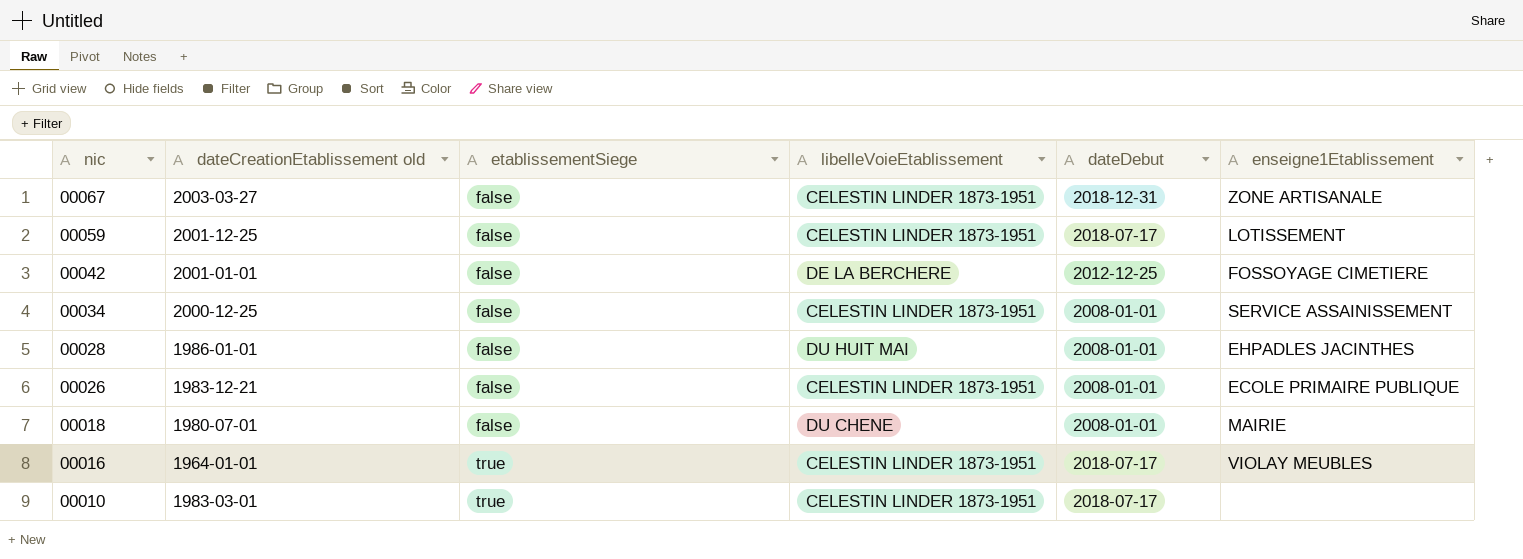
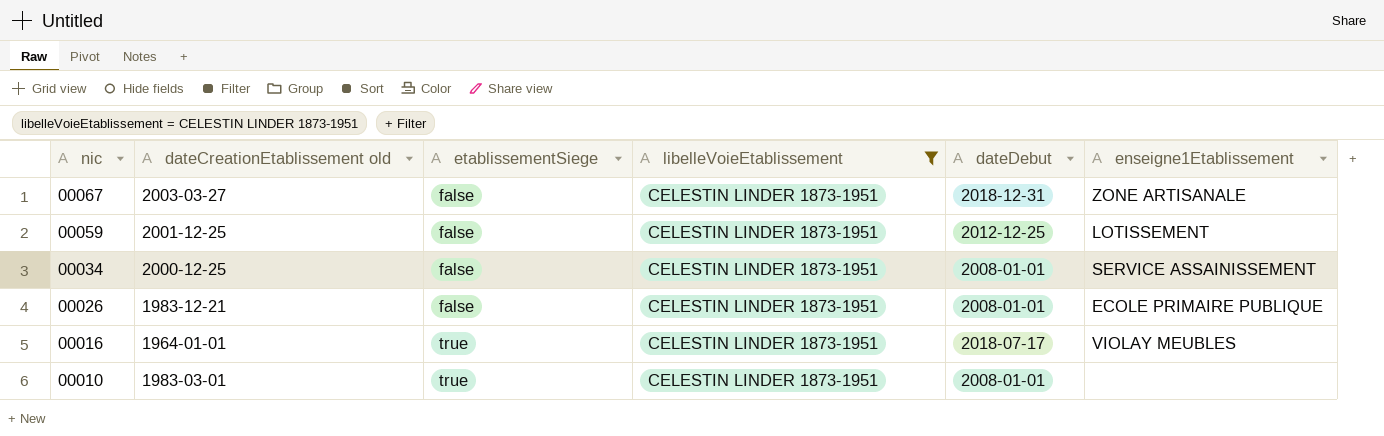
filter: none -> libelleVoieEtablissement = CELESTIN LINDER 1873-1951
00059 | dateDebut: 2018-07-17 -> 2012-12-25
00010 | dateDebut: 2018-07-17 -> 2008-01-01

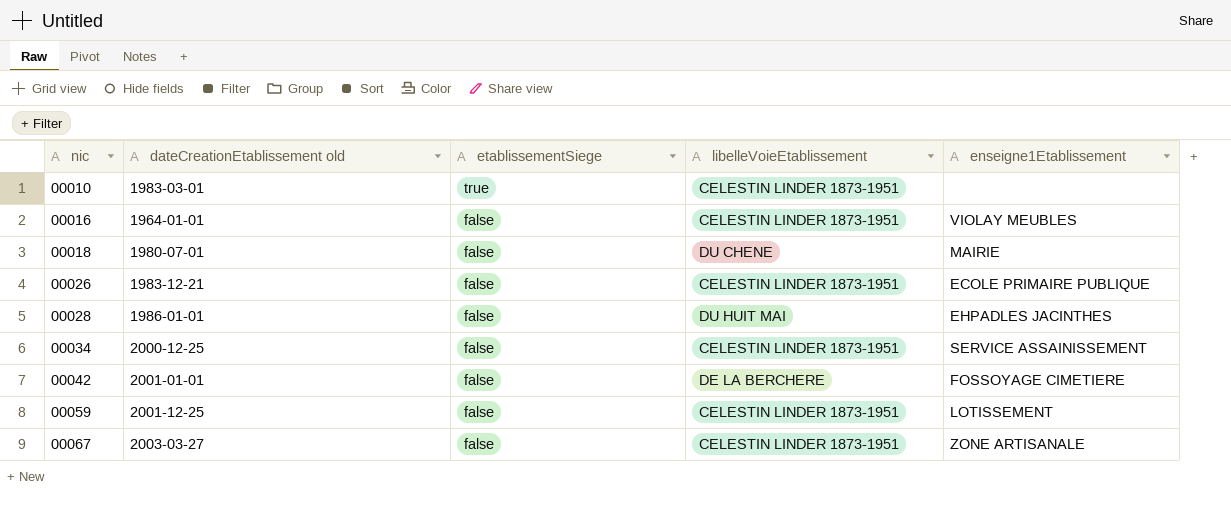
filter: libelleVoieEtablissement = CELESTIN LINDER 1873-1951 -> none
row order: nic descending -> nic ascending
column dateDebut | position: 5 -> none
00016 | etablissementSiege: true -> false

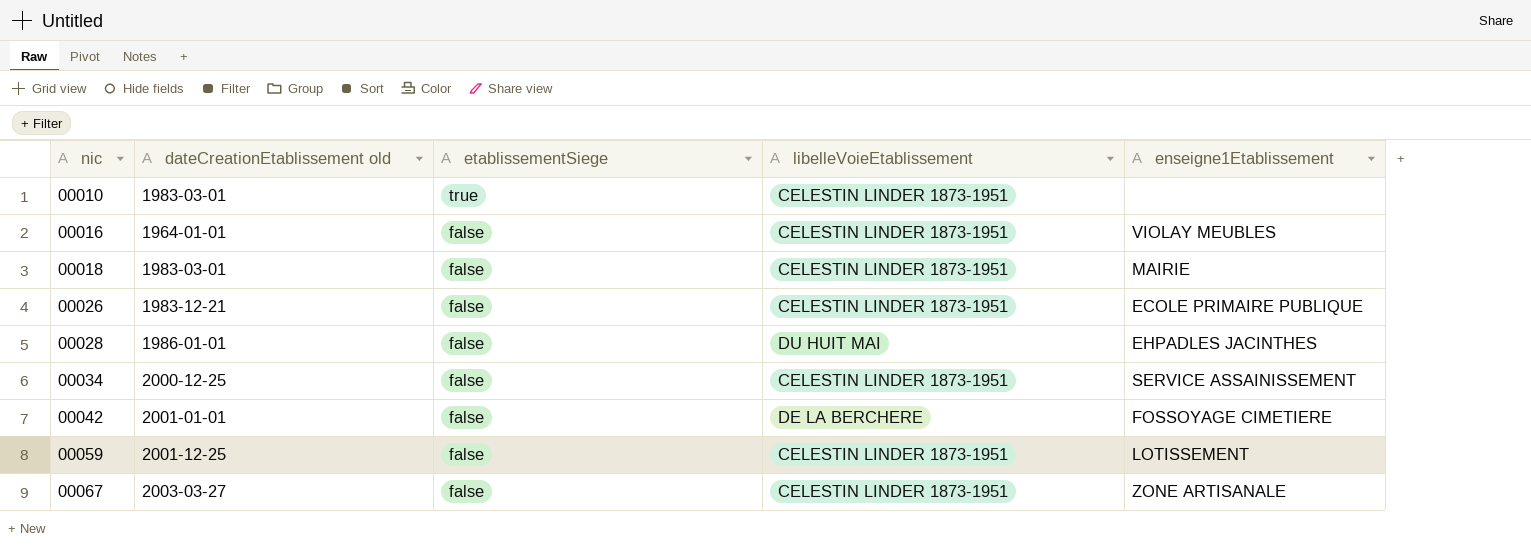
00018 | dateCreationEtablissement old: 1980-07-01 -> 1983-03-01
00018 | libelleVoieEtablissement: DU CHENE -> CELESTIN LINDER 1873-1951

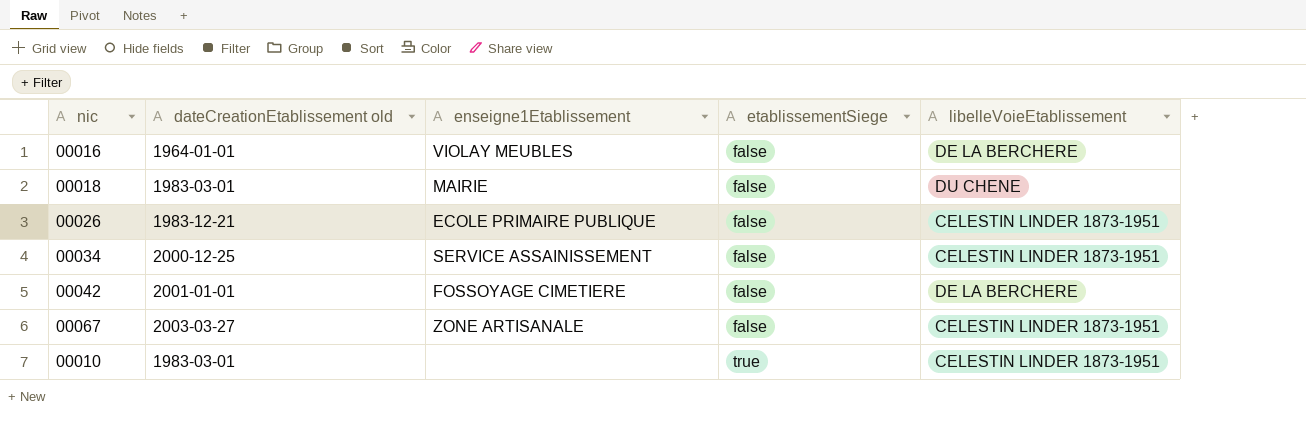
row order: nic ascending -> etablissementSiege ascending
column enseigne1Etablissement | position: 5 -> 3
row 00028: 1986-01-01 | false | DU HUIT MAI | EHPADLES JACINTHES -> none
row 00059: 2001-12-25 | false | CELESTIN LINDER 1873-1951 | LOTISSEMENT -> none
00016 | libelleVoieEtablissement: CELESTIN LINDER 1873-1951 -> DE LA BERCHERE
00018 | libelleVoieEtablissement: CELESTIN LINDER 1873-1951 -> DU CHENE

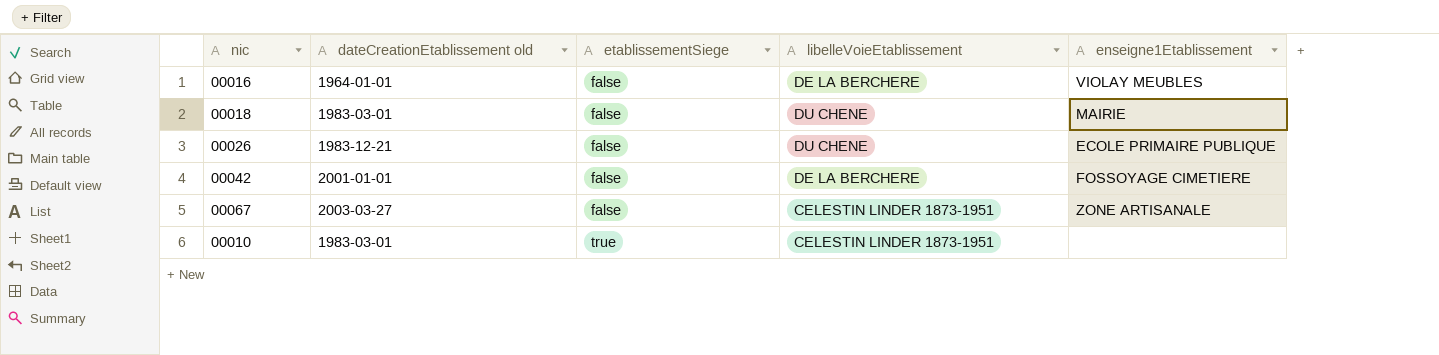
column enseigne1Etablissement | position: 3 -> 5
row 00034: 2000-12-25 | SERVICE ASSAINISSEMENT | false | CELESTIN LINDER 1873-1951 -> none
00026 | libelleVoieEtablissement: CELESTIN LINDER 1873-1951 -> DU CHENE

